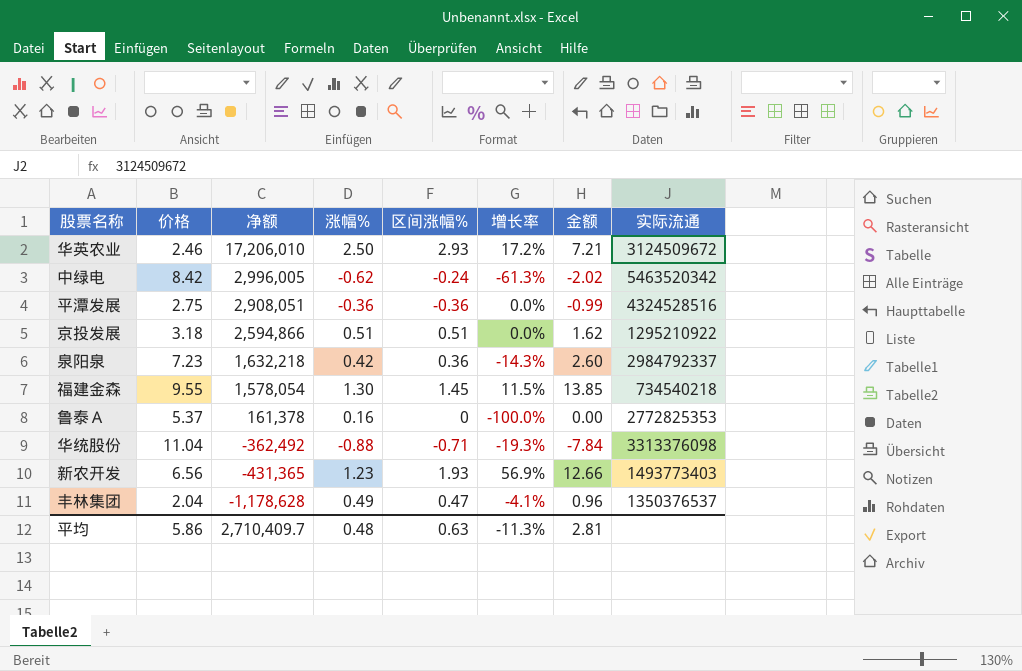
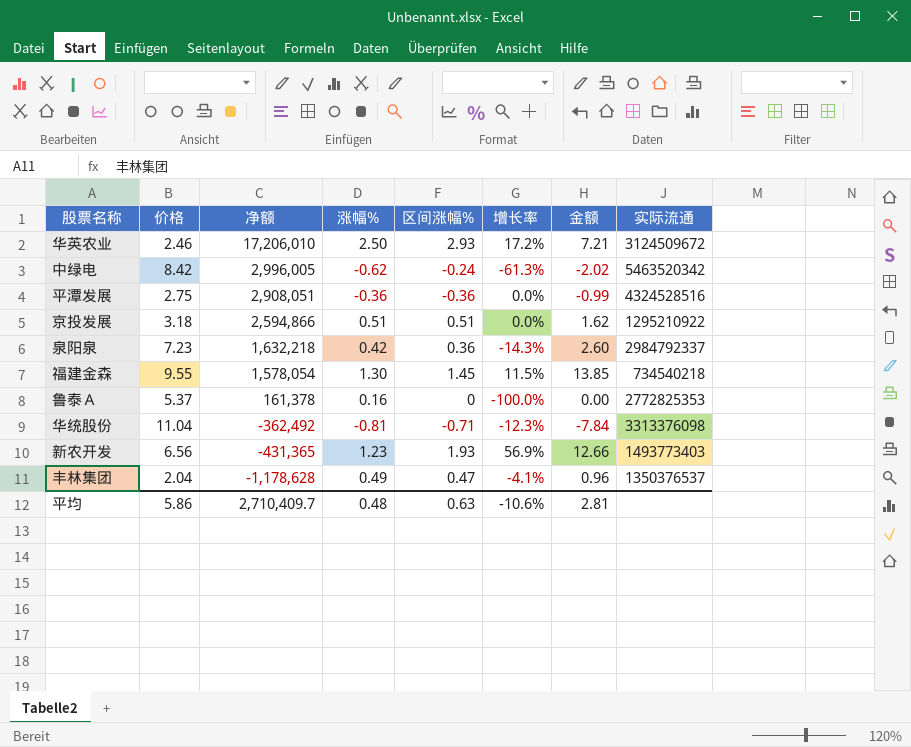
华统股份 | 涨幅%: -0.88 -> -0.81
华统股份 | 增长率: -19.3% -> -12.3%
平均 | 增长率: -11.3% -> -10.6%

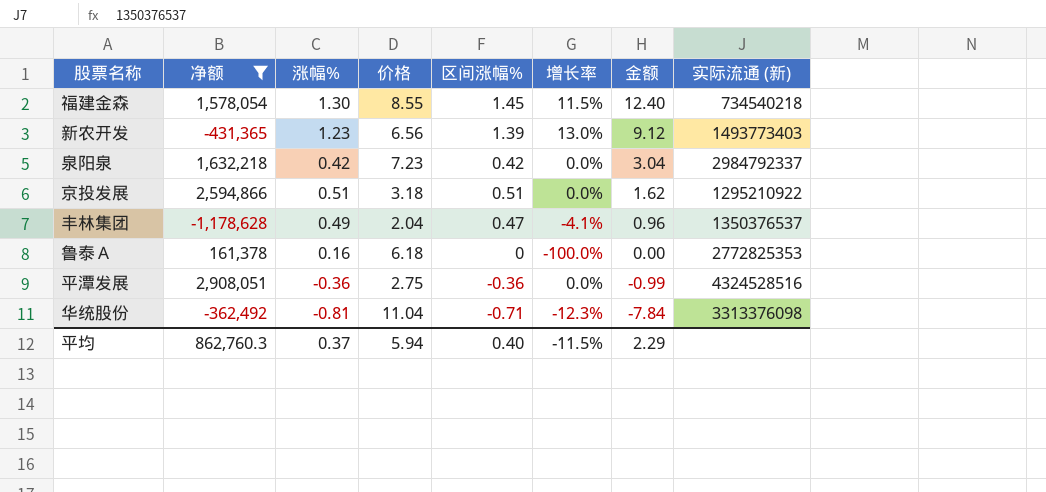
filter: none -> 净额 <= 2,908,051
row order: 净额 descending -> 金额 descending
column 价格 | position: 2 -> 4
column name: 实际流通 -> 实际流通 (新)
福建金森 | 价格: 9.55 -> 8.55
福建金森 | 金额: 13.85 -> 12.40
新农开发 | 区间涨幅%: 1.93 -> 1.39
新农开发 | 增长率: 56.9% -> 13.0%
新农开发 | 金额: 12.66 -> 9.12
泉阳泉 | 区间涨幅%: 0.36 -> 0.42
泉阳泉 | 增长率: -14.3% -> 0.0%
泉阳泉 | 金额: 2.60 -> 3.04
鲁泰Ａ | 价格: 5.37 -> 6.18
平均 | 净额: 2,710,409.7 -> 862,760.3
平均 | 涨幅%: 0.48 -> 0.37
平均 | 价格: 5.86 -> 5.94
平均 | 区间涨幅%: 0.63 -> 0.40
平均 | 增长率: -10.6% -> -11.5%
平均 | 金额: 2.81 -> 2.29

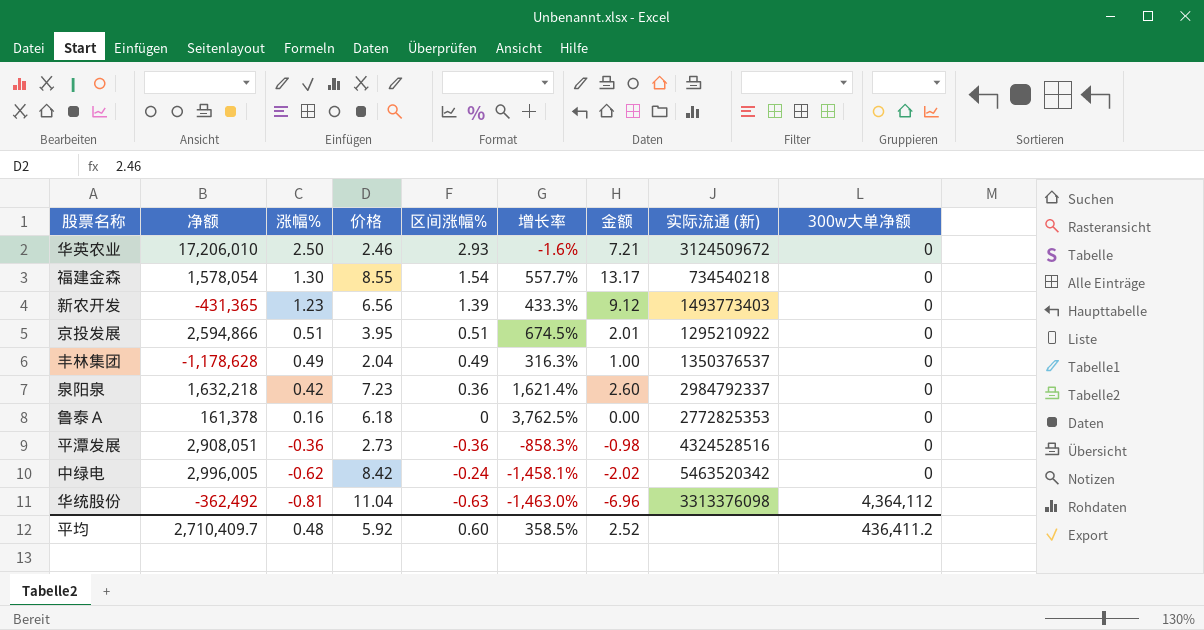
filter: 净额 <= 2,908,051 -> none
row order: 金额 descending -> 涨幅% descending
column 增长率 | formula: ([区间涨幅%] - [涨幅%]) / [涨幅%] -> ([价格] - [涨幅%]) / [涨幅%]
column 300w大单净额 | position: none -> 9
福建金森 | 区间涨幅%: 1.45 -> 1.54
福建金森 | 金额: 12.40 -> 13.17
京投发展 | 价格: 3.18 -> 3.95
京投发展 | 金额: 1.62 -> 2.01
丰林集团 | 区间涨幅%: 0.47 -> 0.49
丰林集团 | 金额: 0.96 -> 1.00
泉阳泉 | 区间涨幅%: 0.42 -> 0.36
泉阳泉 | 金额: 3.04 -> 2.60
平潭发展 | 价格: 2.75 -> 2.73
平潭发展 | 金额: -0.99 -> -0.98
华统股份 | 区间涨幅%: -0.71 -> -0.63
华统股份 | 金额: -7.84 -> -6.96
平均 | 净额: 862,760.3 -> 2,710,409.7
平均 | 涨幅%: 0.37 -> 0.48
平均 | 价格: 5.94 -> 5.92
平均 | 区间涨幅%: 0.40 -> 0.60
平均 | 增长率: -11.5% -> 358.5%
平均 | 金额: 2.29 -> 2.52

